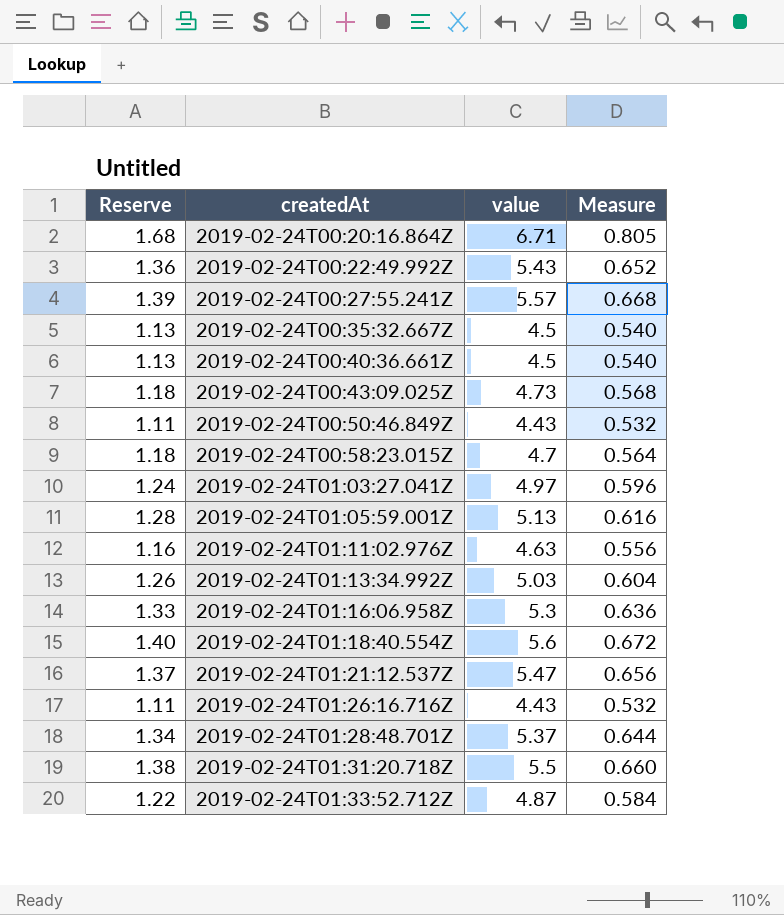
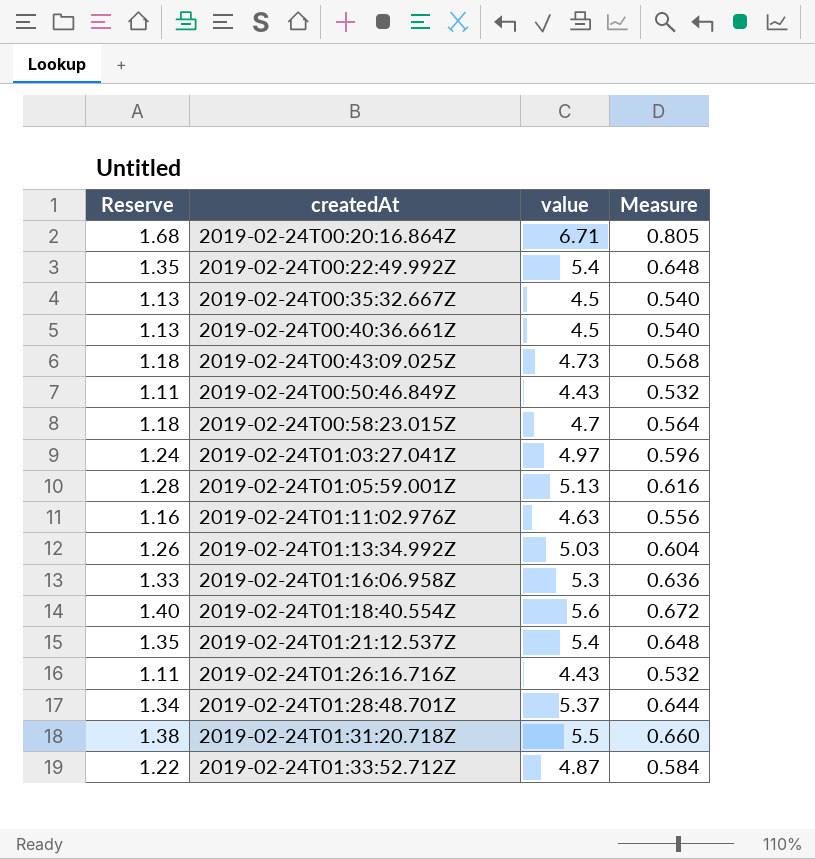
row 2019-02-24T00:27:55.241Z: 1.39 | 5.57 | 0.668 -> none
2019-02-24T00:22:49.992Z | Reserve: 1.36 -> 1.35
2019-02-24T00:22:49.992Z | value: 5.43 -> 5.4
2019-02-24T00:22:49.992Z | Measure: 0.652 -> 0.648
2019-02-24T01:21:12.537Z | Reserve: 1.37 -> 1.35
2019-02-24T01:21:12.537Z | value: 5.47 -> 5.4
2019-02-24T01:21:12.537Z | Measure: 0.656 -> 0.648

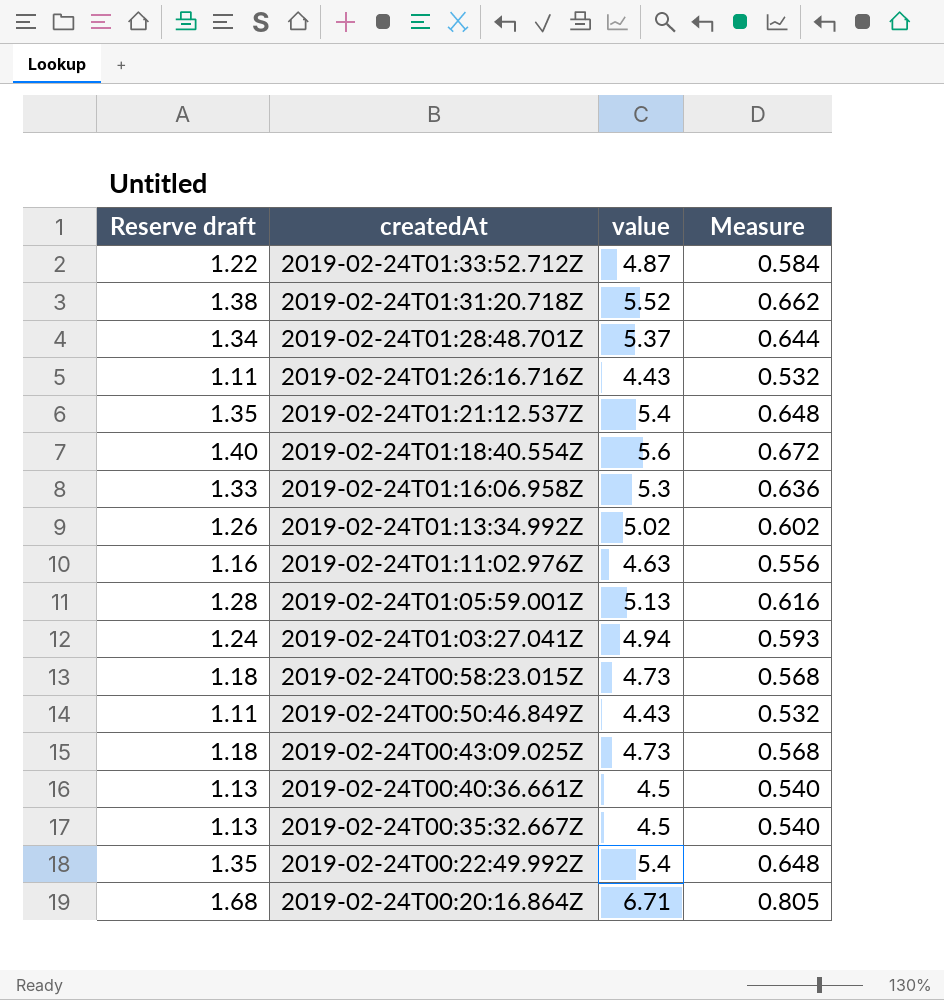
row order: createdAt ascending -> createdAt descending
column name: Reserve -> Reserve draft
2019-02-24T01:31:20.718Z | value: 5.5 -> 5.52
2019-02-24T01:31:20.718Z | Measure: 0.660 -> 0.662
2019-02-24T01:13:34.992Z | value: 5.03 -> 5.02
2019-02-24T01:13:34.992Z | Measure: 0.604 -> 0.602
2019-02-24T01:03:27.041Z | value: 4.97 -> 4.94
2019-02-24T01:03:27.041Z | Measure: 0.596 -> 0.593
2019-02-24T00:58:23.015Z | value: 4.7 -> 4.73
2019-02-24T00:58:23.015Z | Measure: 0.564 -> 0.568

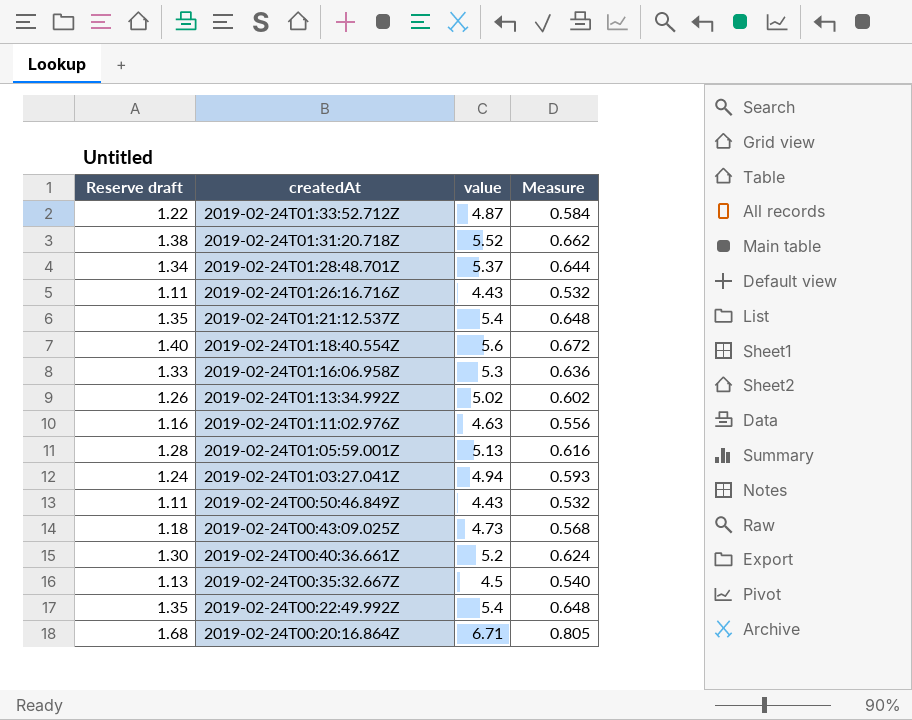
row 2019-02-24T00:58:23.015Z: 1.18 | 4.73 | 0.568 -> none
2019-02-24T00:40:36.661Z | Reserve draft: 1.13 -> 1.30
2019-02-24T00:40:36.661Z | value: 4.5 -> 5.2
2019-02-24T00:40:36.661Z | Measure: 0.540 -> 0.624

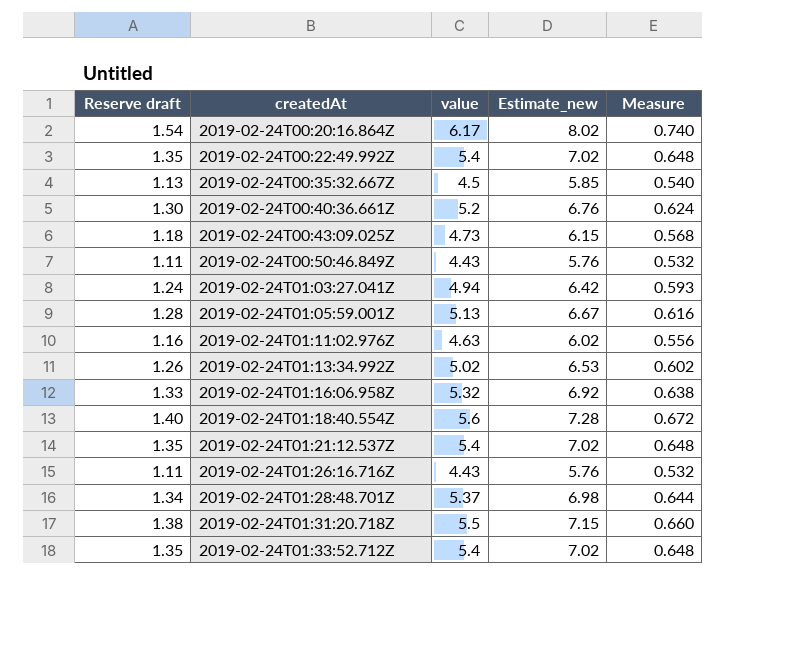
row order: createdAt descending -> createdAt ascending
column Estimate_new | formula: none -> [value] * 1.3
2019-02-24T00:20:16.864Z | Reserve draft: 1.68 -> 1.54
2019-02-24T00:20:16.864Z | value: 6.71 -> 6.17
2019-02-24T00:20:16.864Z | Measure: 0.805 -> 0.740
2019-02-24T01:16:06.958Z | value: 5.3 -> 5.32
2019-02-24T01:16:06.958Z | Measure: 0.636 -> 0.638
2019-02-24T01:31:20.718Z | value: 5.52 -> 5.5
2019-02-24T01:31:20.718Z | Measure: 0.662 -> 0.660
2019-02-24T01:33:52.712Z | Reserve draft: 1.22 -> 1.35
2019-02-24T01:33:52.712Z | value: 4.87 -> 5.4
2019-02-24T01:33:52.712Z | Measure: 0.584 -> 0.648

